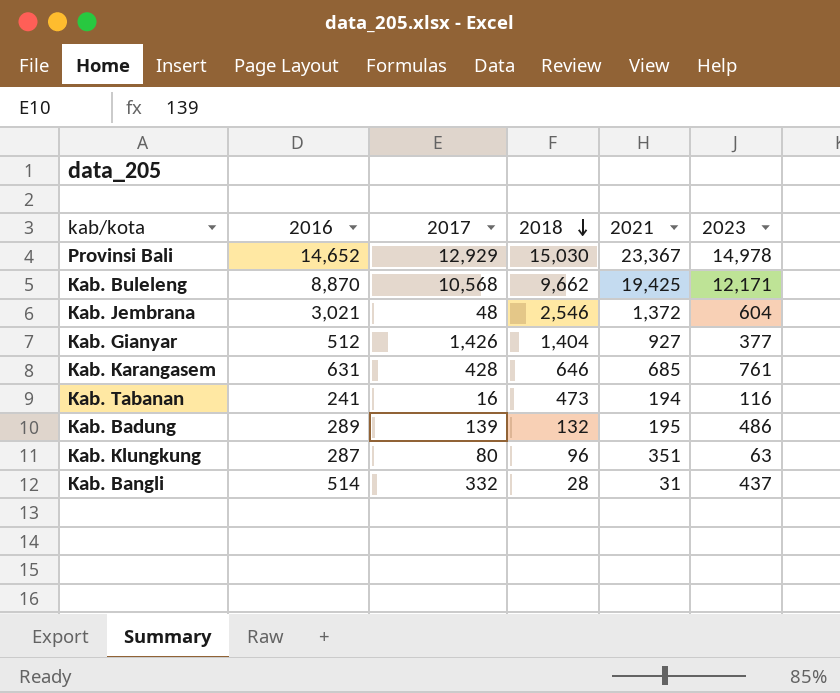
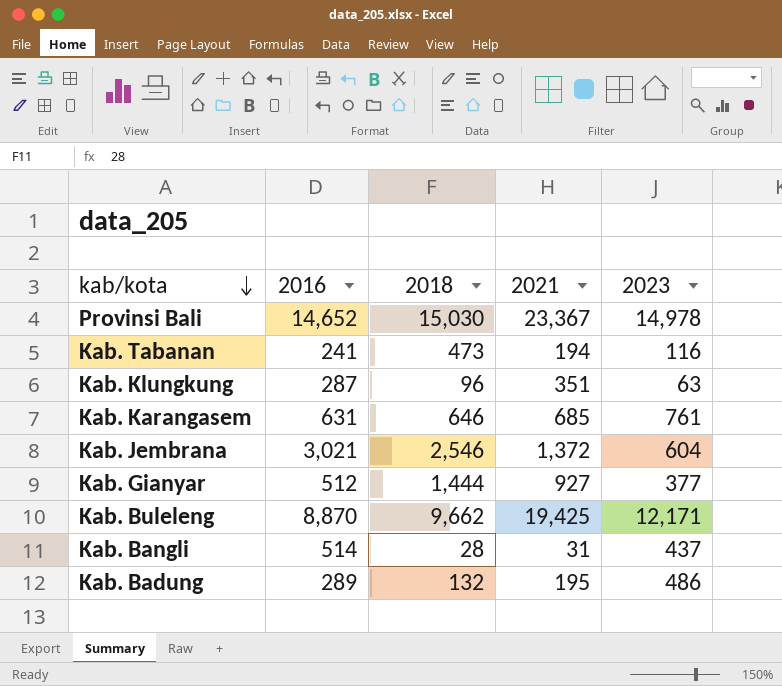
row order: 2018 descending -> kab/kota descending
column 2017 | position: 3 -> none
Kab. Gianyar | 2018: 1,404 -> 1,444

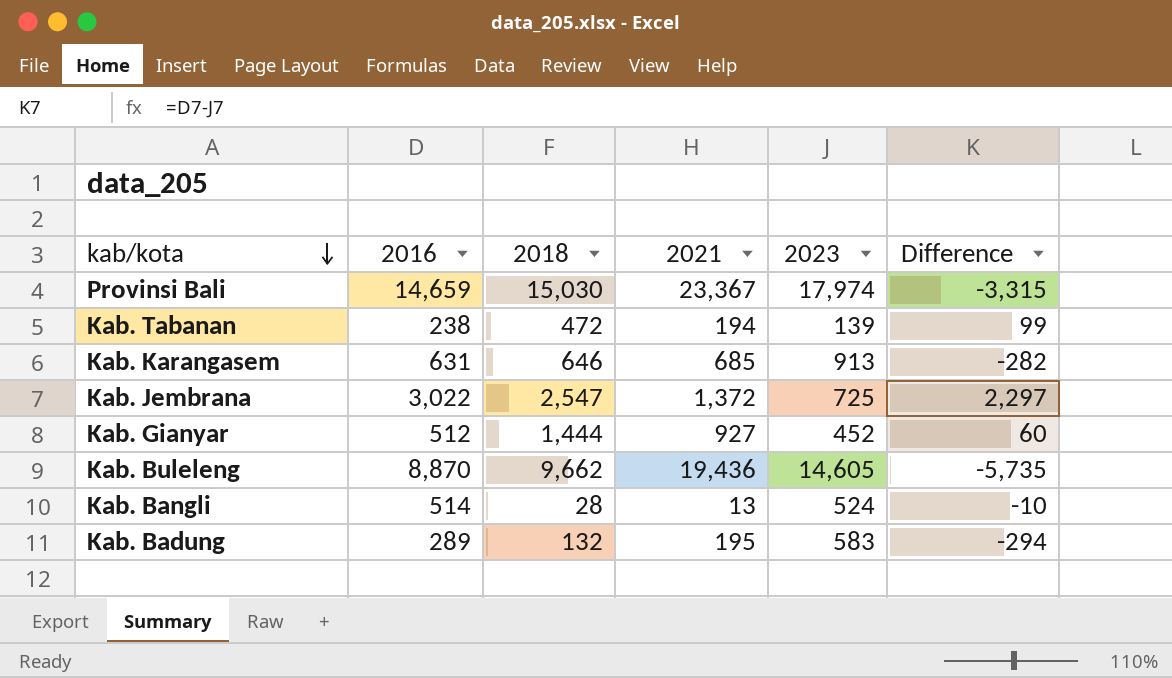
column Difference | formula: none -> [2016] - [2023]
row Kab. Klungkung: 287 | 96 | 351 | 63 -> none
Provinsi Bali | 2016: 14,652 -> 14,659
Provinsi Bali | 2023: 14,978 -> 17,974
Kab. Tabanan | 2016: 241 -> 238
Kab. Tabanan | 2018: 473 -> 472
Kab. Tabanan | 2023: 116 -> 139
Kab. Karangasem | 2023: 761 -> 913
Kab. Jembrana | 2016: 3,021 -> 3,022
Kab. Jembrana | 2018: 2,546 -> 2,547
Kab. Jembrana | 2023: 604 -> 725
Kab. Gianyar | 2023: 377 -> 452
Kab. Buleleng | 2021: 19,425 -> 19,436
Kab. Buleleng | 2023: 12,171 -> 14,605
Kab. Bangli | 2021: 31 -> 13
Kab. Bangli | 2023: 437 -> 524
Kab. Badung | 2023: 486 -> 583

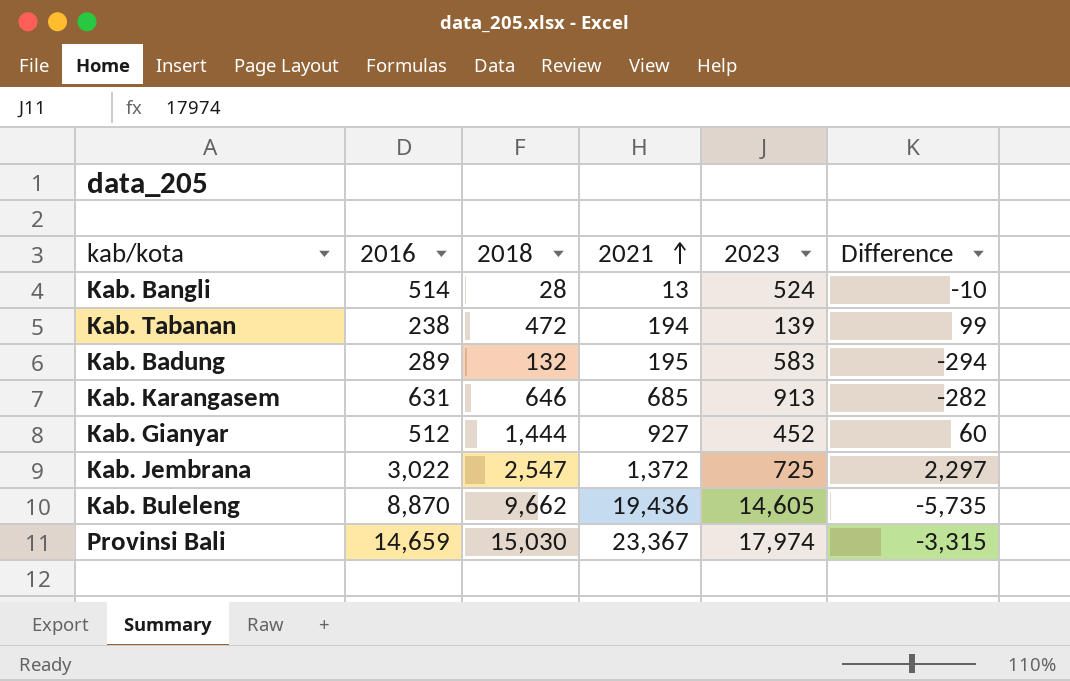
row order: kab/kota descending -> 2021 ascending

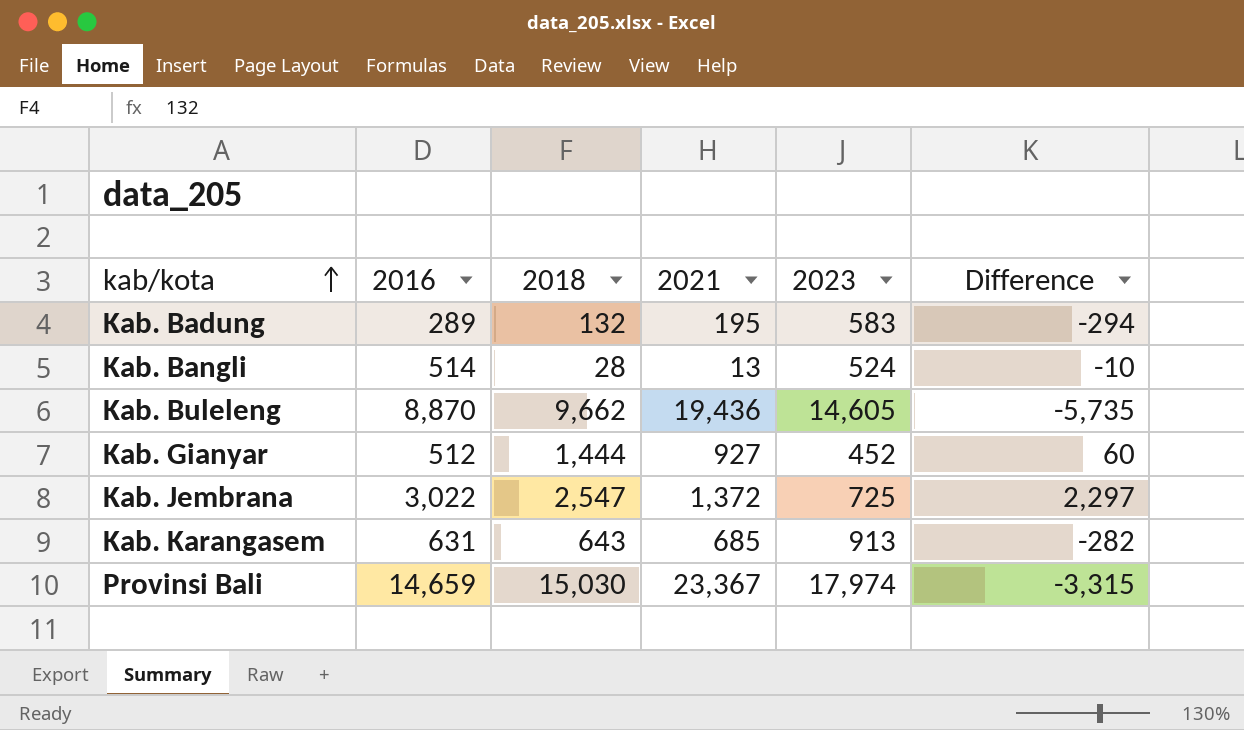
row order: 2021 ascending -> kab/kota ascending
row Kab. Tabanan: 238 | 472 | 194 | 139 | 99 -> none
Kab. Karangasem | 2018: 646 -> 643

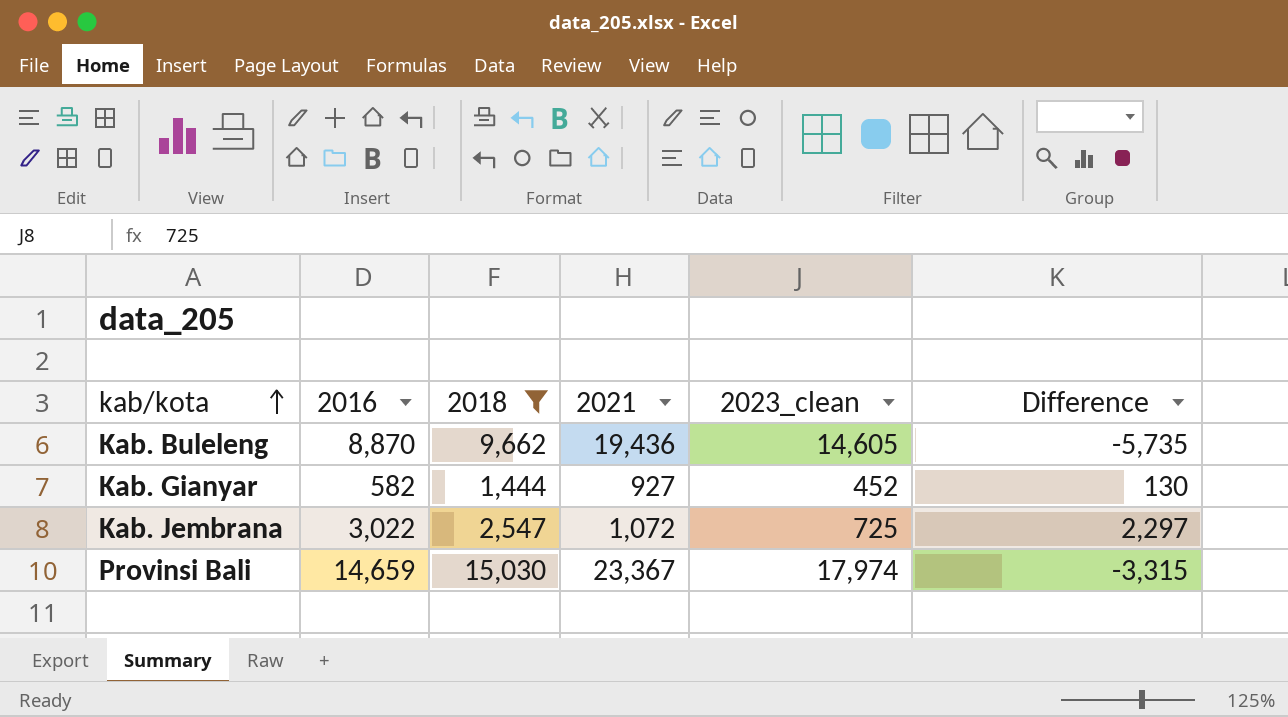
filter: none -> 2018 >= 1,444
column name: 2023 -> 2023_clean
Kab. Gianyar | 2016: 512 -> 582
Kab. Gianyar | Difference: 60 -> 130
Kab. Jembrana | 2021: 1,372 -> 1,072

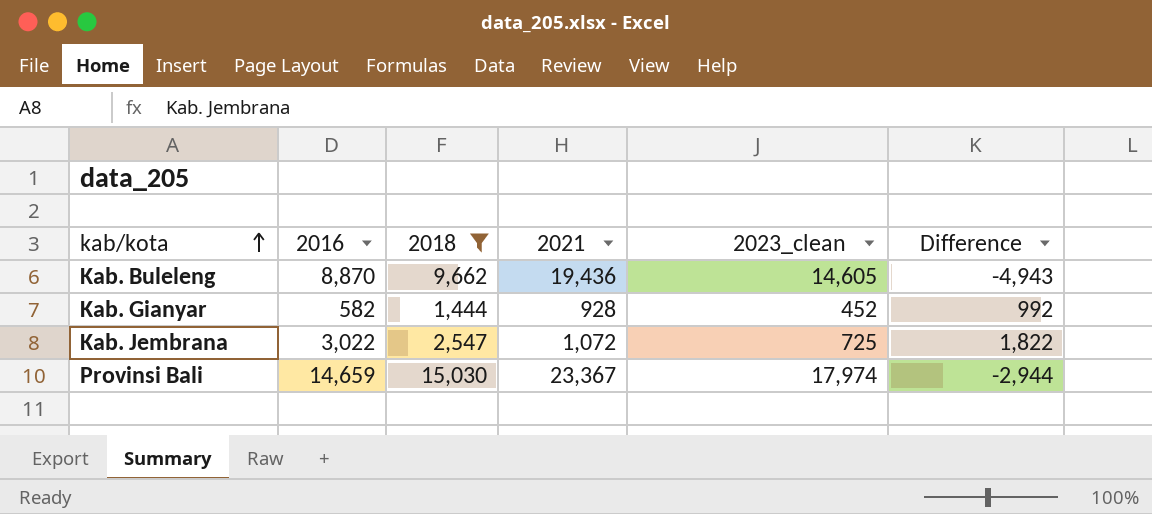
column Difference | formula: [2016] - [2023_clean] -> [2018] - [2023_clean]
Kab. Gianyar | 2021: 927 -> 928

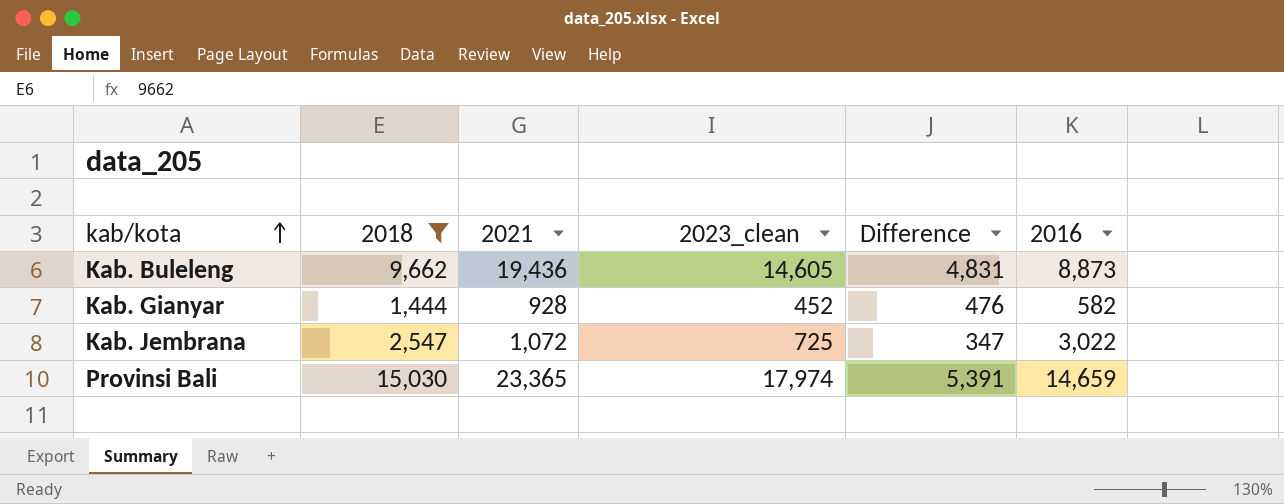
column Difference | formula: [2018] - [2023_clean] -> [2021] - [2023_clean]
column 2016 | position: 2 -> 6
Kab. Buleleng | 2016: 8,870 -> 8,873
Provinsi Bali | 2021: 23,367 -> 23,365

